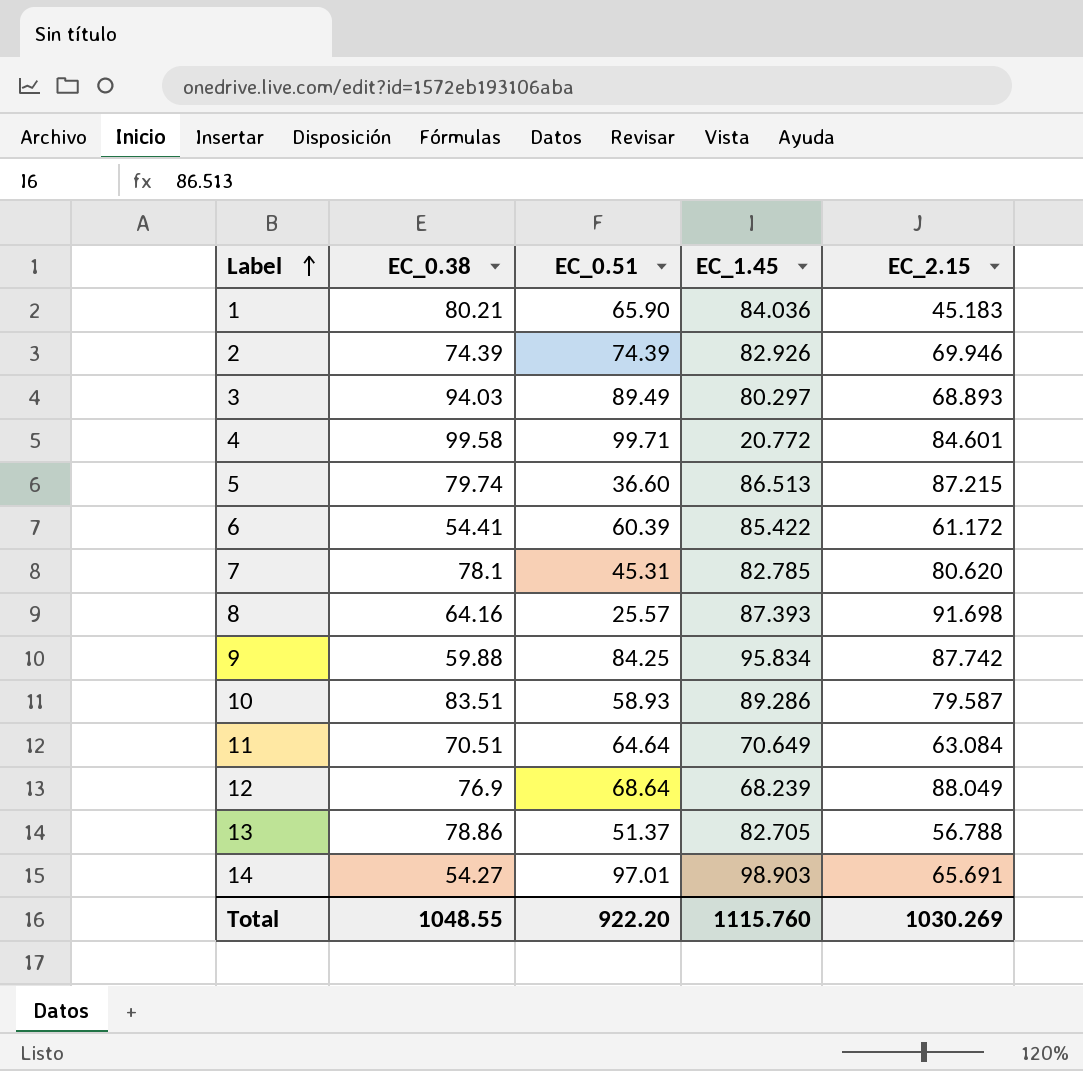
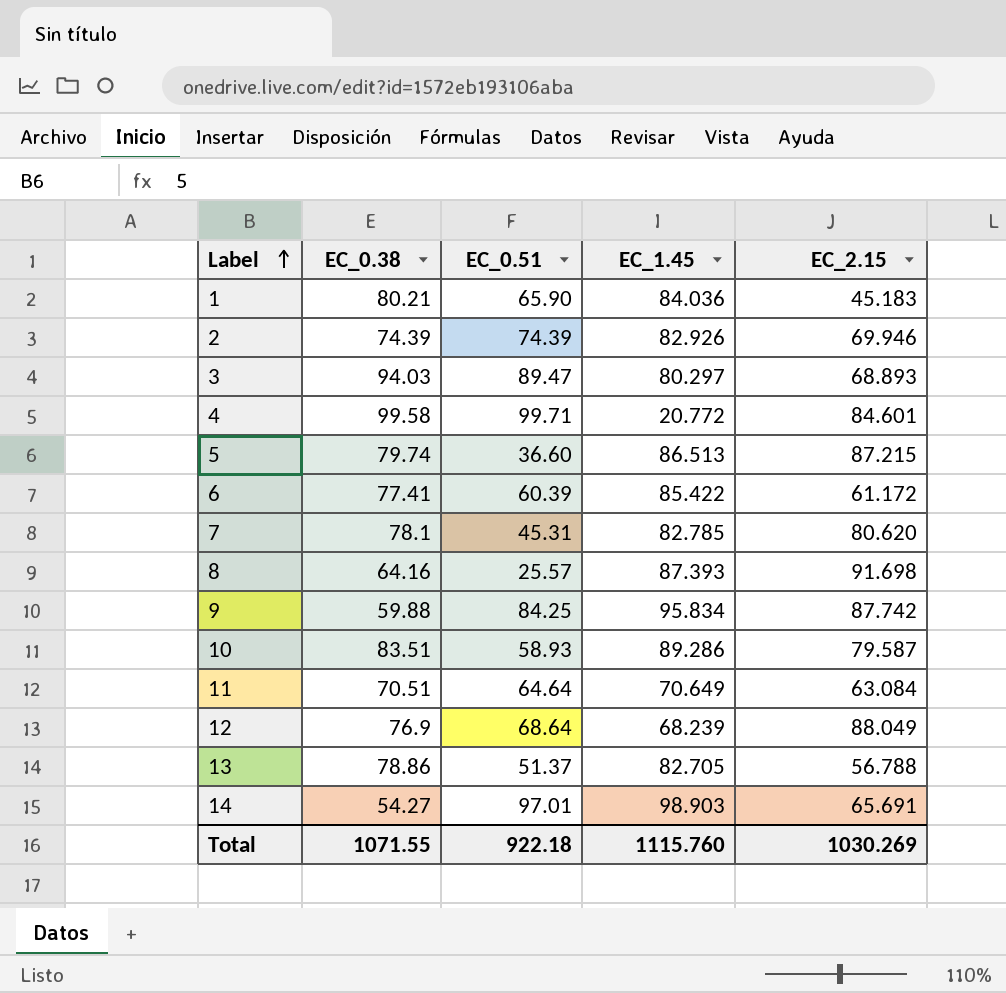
3 | EC_0.51: 89.49 -> 89.47
6 | EC_0.38: 54.41 -> 77.41
Total | EC_0.38: 1048.55 -> 1071.55
Total | EC_0.51: 922.20 -> 922.18

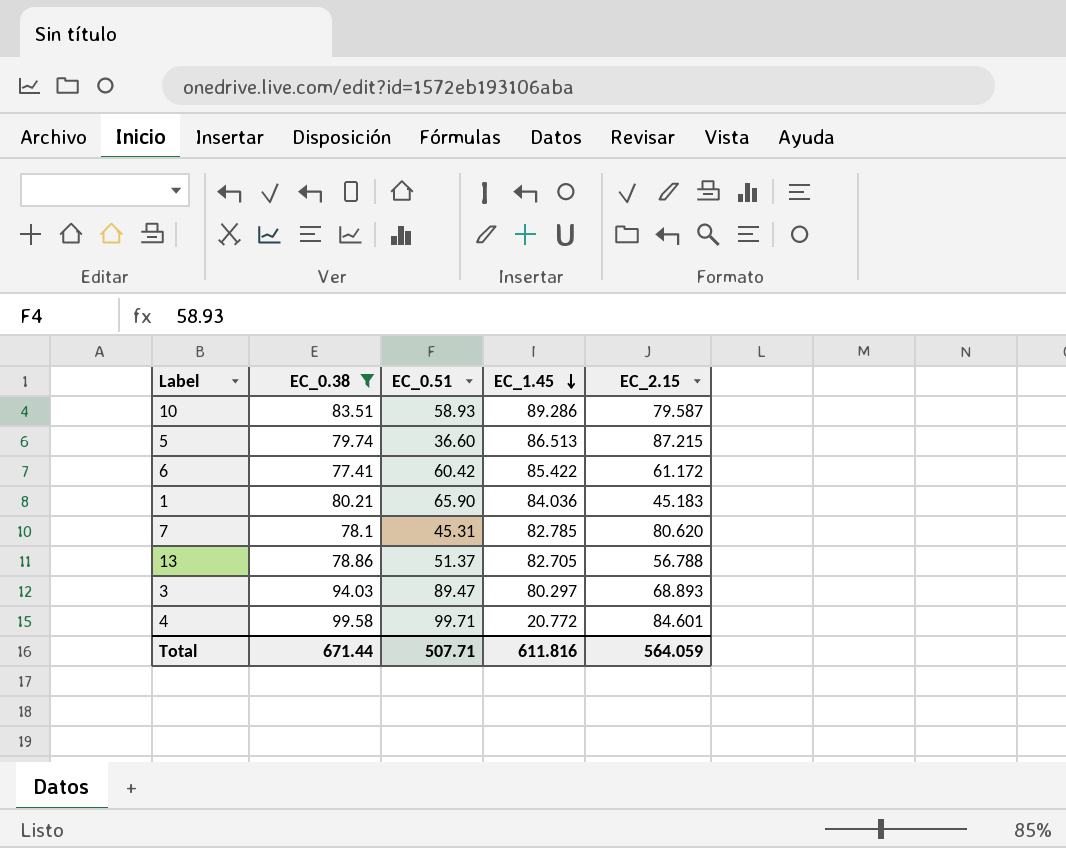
filter: none -> EC_0.38 >= 77.41
row order: Label ascending -> EC_1.45 descending
6 | EC_0.51: 60.39 -> 60.42
Total | EC_0.38: 1071.55 -> 671.44
Total | EC_0.51: 922.18 -> 507.71
Total | EC_1.45: 1115.760 -> 611.816
Total | EC_2.15: 1030.269 -> 564.059

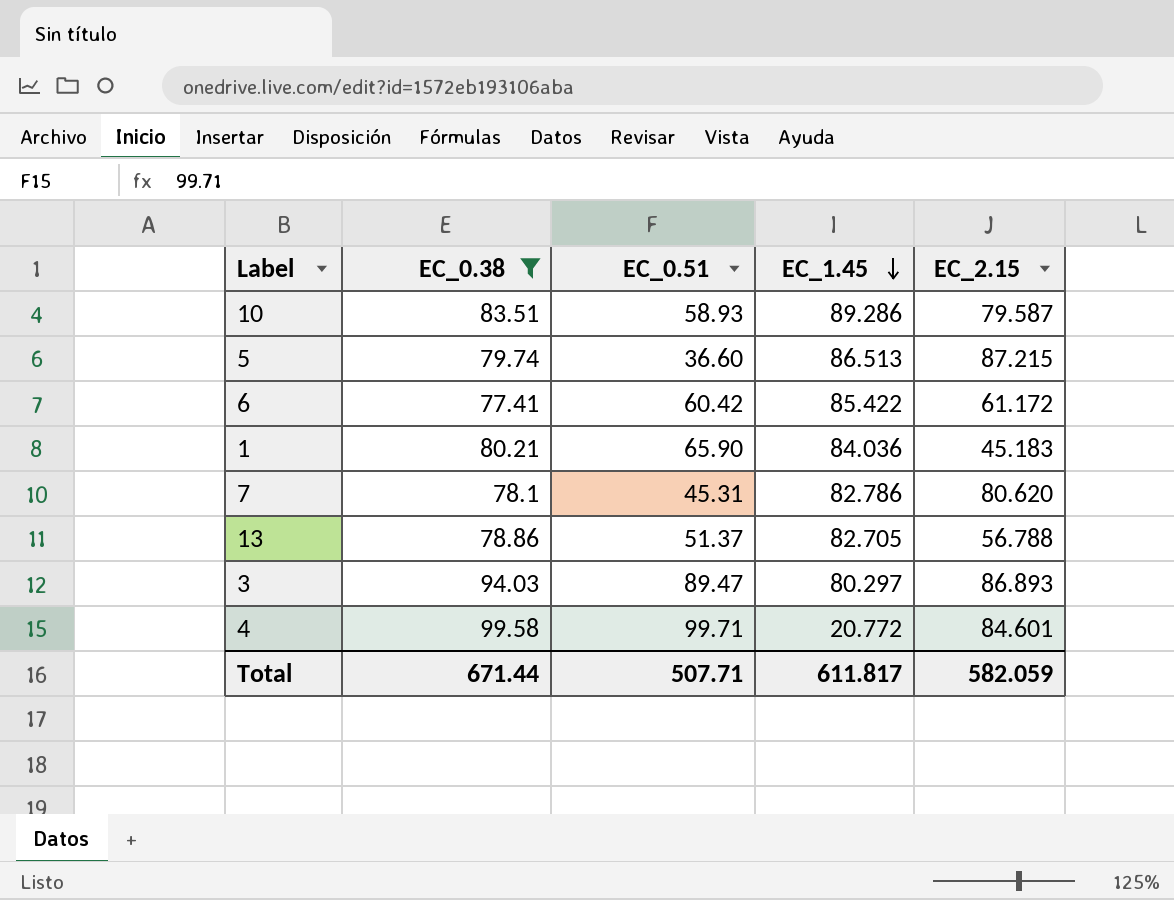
7 | EC_1.45: 82.785 -> 82.786
3 | EC_2.15: 68.893 -> 86.893
Total | EC_1.45: 611.816 -> 611.817
Total | EC_2.15: 564.059 -> 582.059

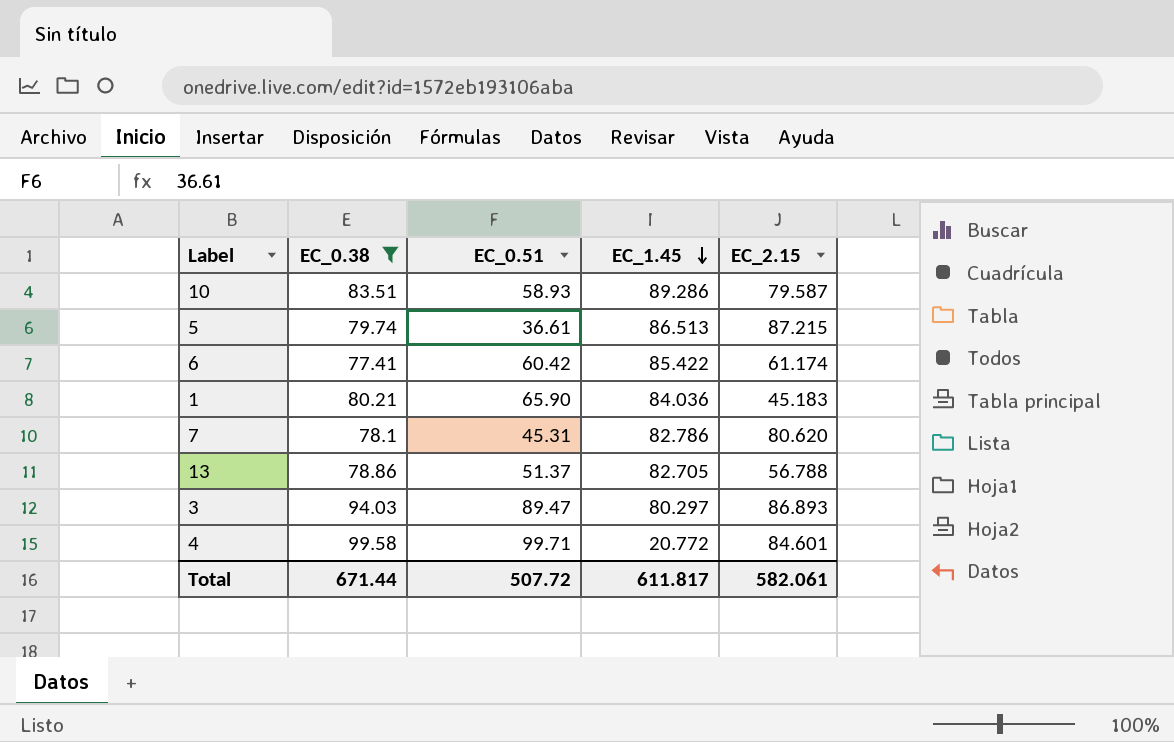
5 | EC_0.51: 36.60 -> 36.61
6 | EC_2.15: 61.172 -> 61.174
Total | EC_0.51: 507.71 -> 507.72
Total | EC_2.15: 582.059 -> 582.061

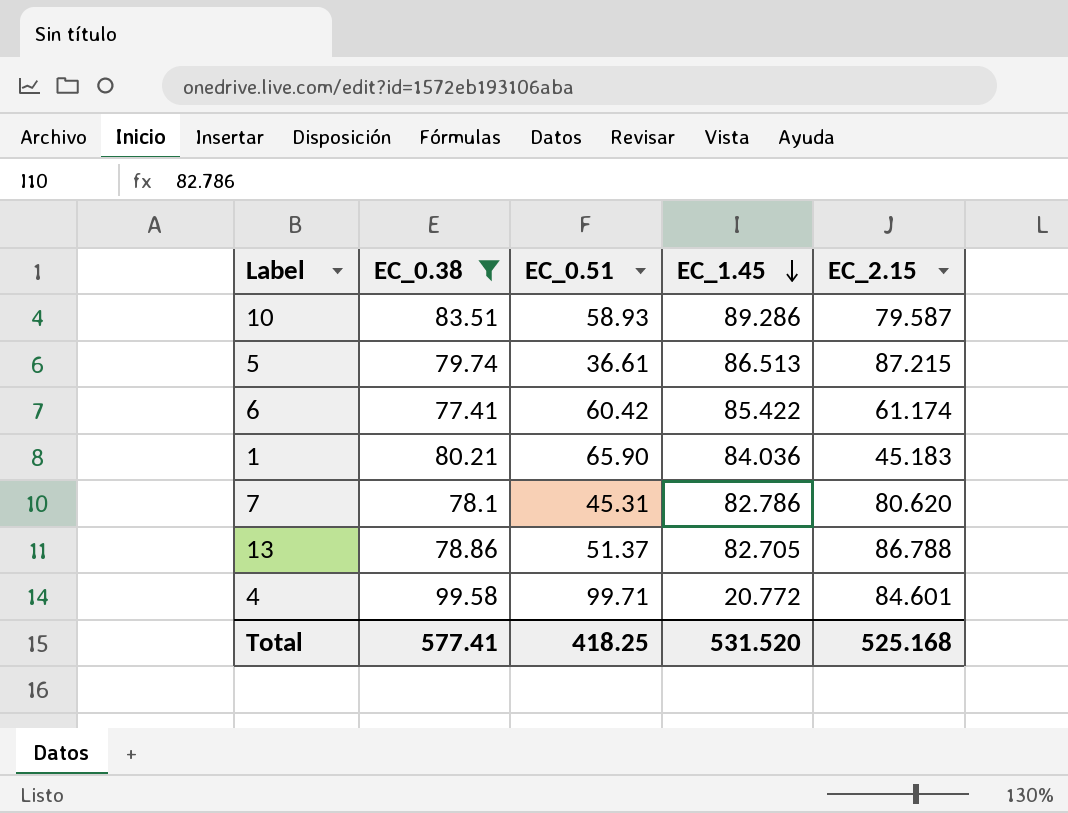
row 3: 94.03 | 89.47 | 80.297 | 86.893 -> none
13 | EC_2.15: 56.788 -> 86.788
Total | EC_0.38: 671.44 -> 577.41
Total | EC_0.51: 507.72 -> 418.25
Total | EC_1.45: 611.817 -> 531.520
Total | EC_2.15: 582.061 -> 525.168

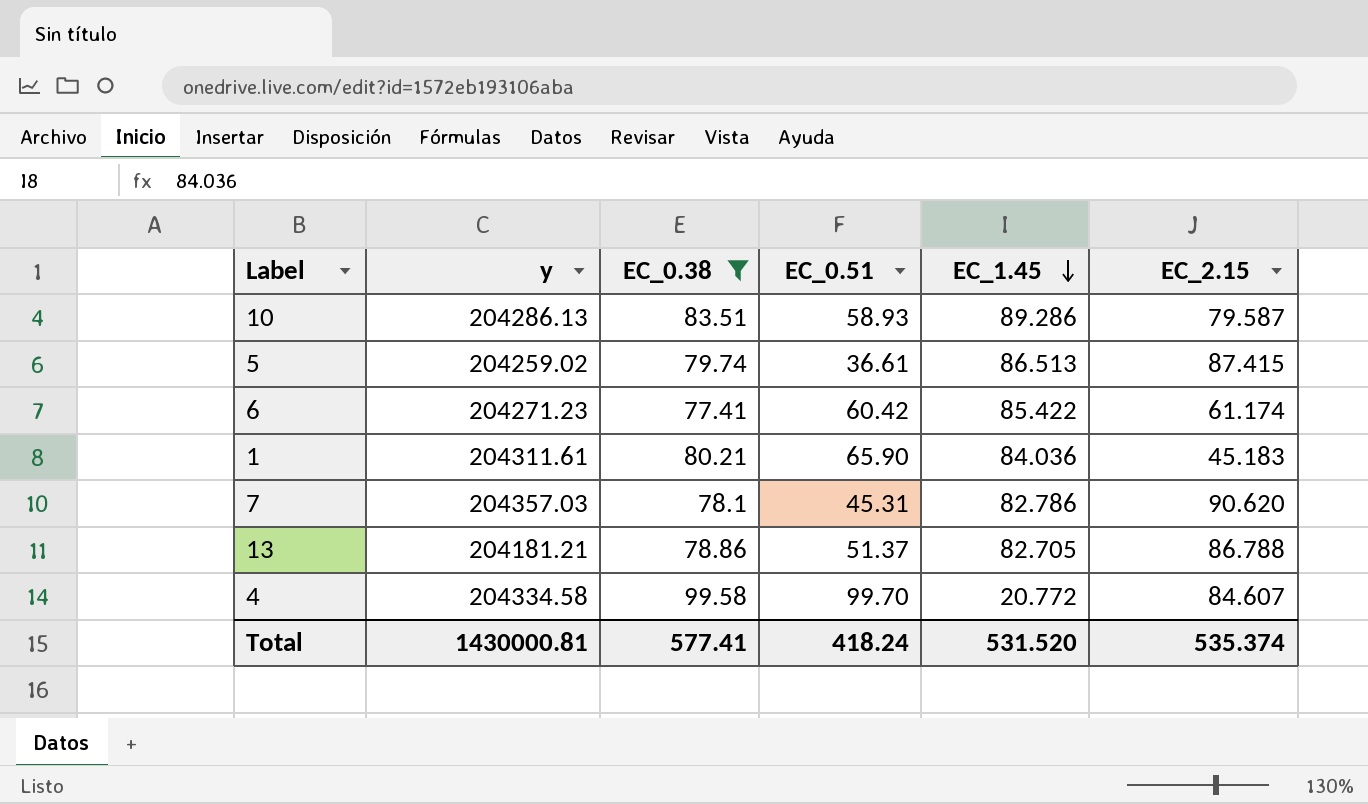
column y | position: none -> 2
5 | EC_2.15: 87.215 -> 87.415
7 | EC_2.15: 80.620 -> 90.620
4 | EC_0.51: 99.71 -> 99.70
4 | EC_2.15: 84.601 -> 84.607
Total | EC_0.51: 418.25 -> 418.24
Total | EC_2.15: 525.168 -> 535.374

